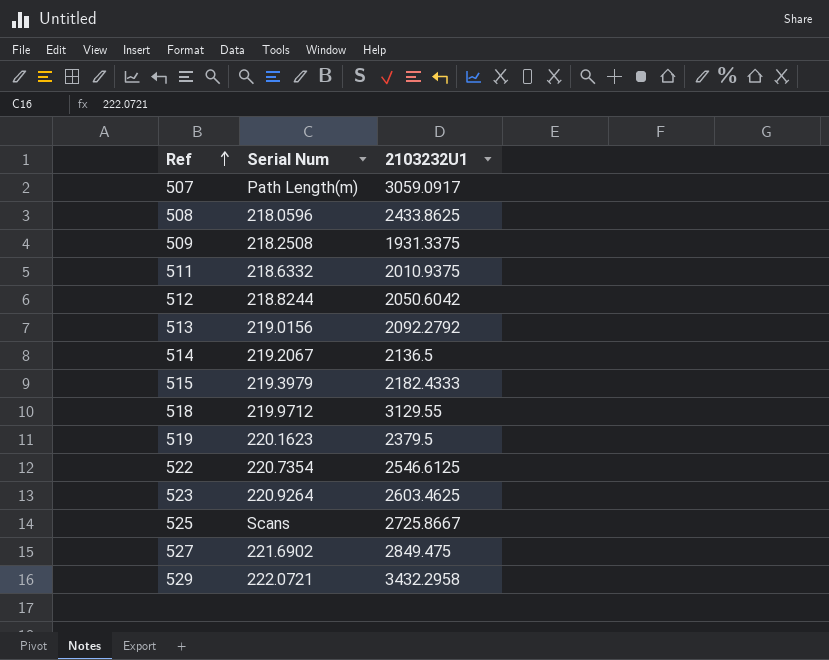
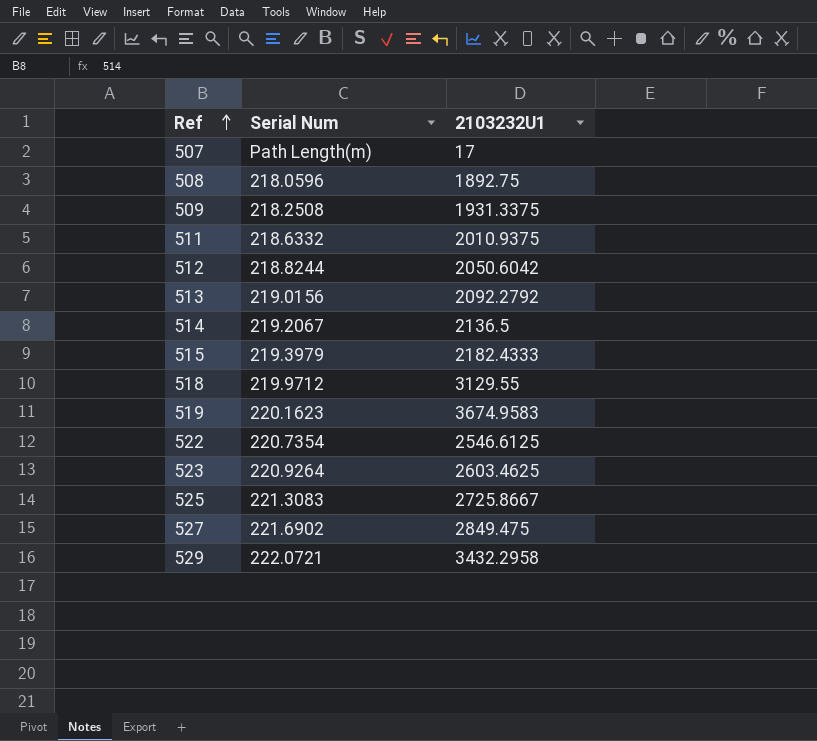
507 | 2103232U1: 3059.0917 -> 17
508 | 2103232U1: 2433.8625 -> 1892.75
519 | 2103232U1: 2379.5 -> 3674.9583
525 | Serial Num: Scans -> 221.3083

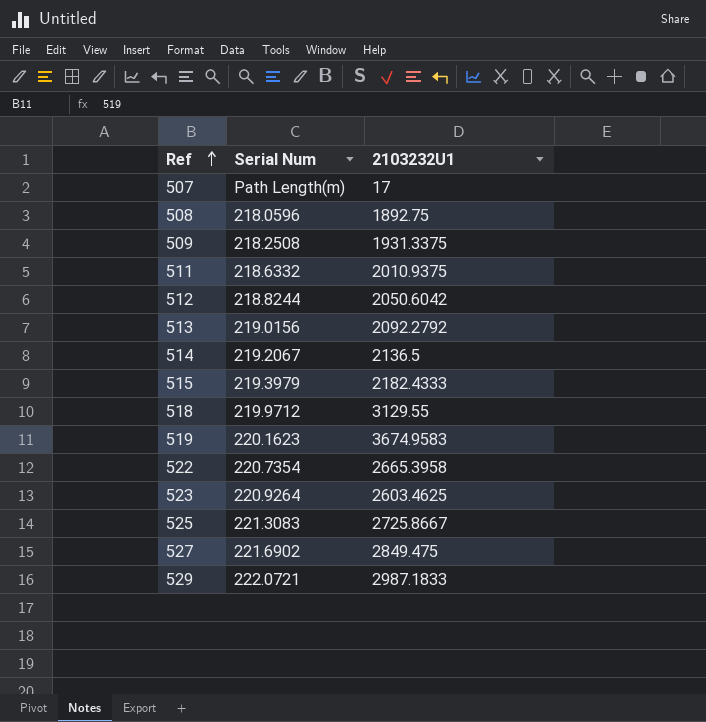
522 | 2103232U1: 2546.6125 -> 2665.3958
529 | 2103232U1: 3432.2958 -> 2987.1833

